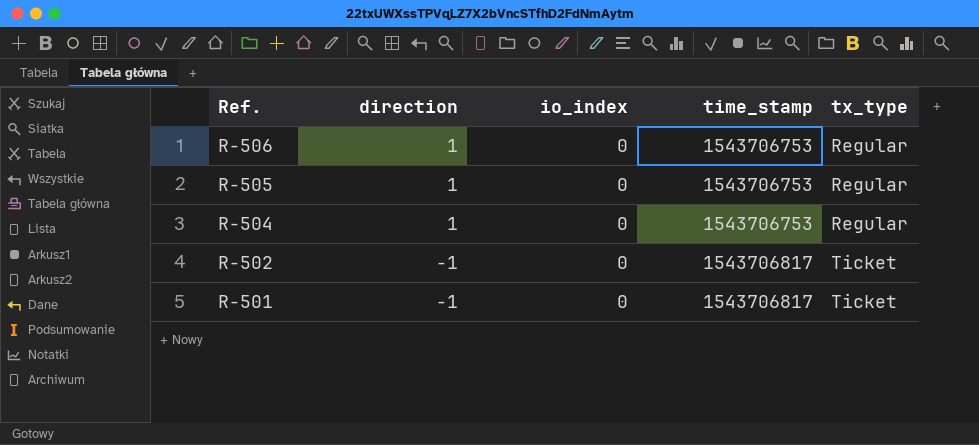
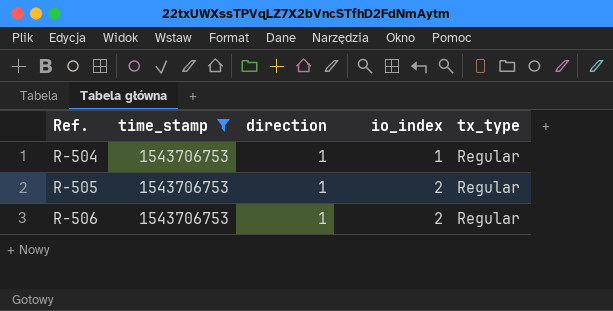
filter: none -> time_stamp = 1543706753
row order: Ref. descending -> Ref. ascending
column time_stamp | position: 4 -> 2
R-504 | io_index: 0 -> 1
R-505 | io_index: 0 -> 2
R-506 | io_index: 0 -> 2

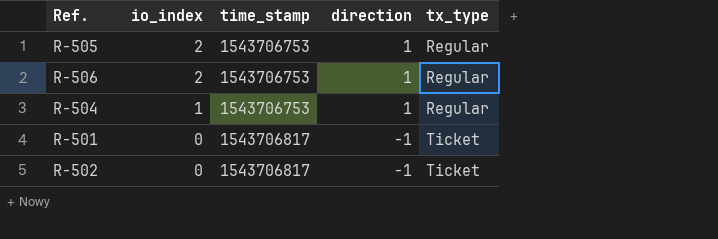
filter: time_stamp = 1543706753 -> none
row order: Ref. ascending -> io_index descending
column io_index | position: 4 -> 2

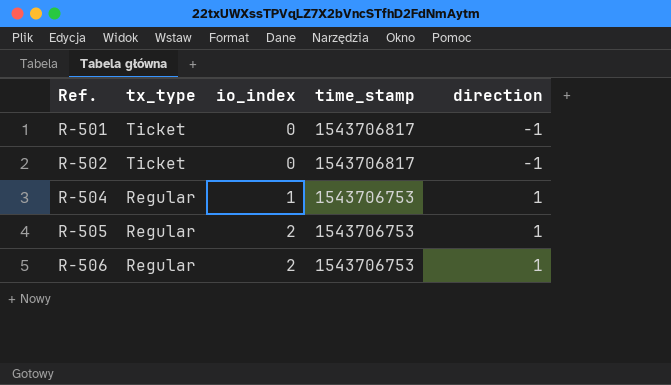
row order: io_index descending -> Ref. ascending
column tx_type | position: 5 -> 2

